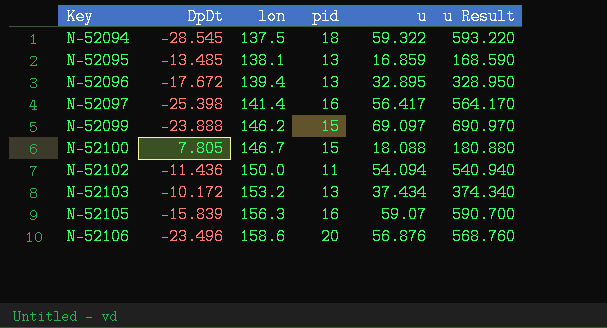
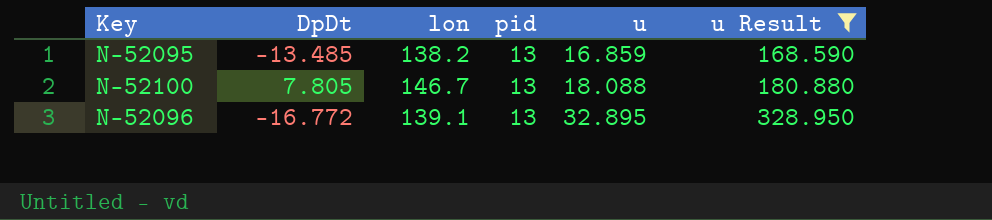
filter: none -> u Result <= 328.950
row order: Key ascending -> u ascending
N-52095 | lon: 138.1 -> 138.2
N-52100 | pid: 15 -> 13
N-52096 | DpDt: -17.672 -> -16.772
N-52096 | lon: 139.4 -> 139.1

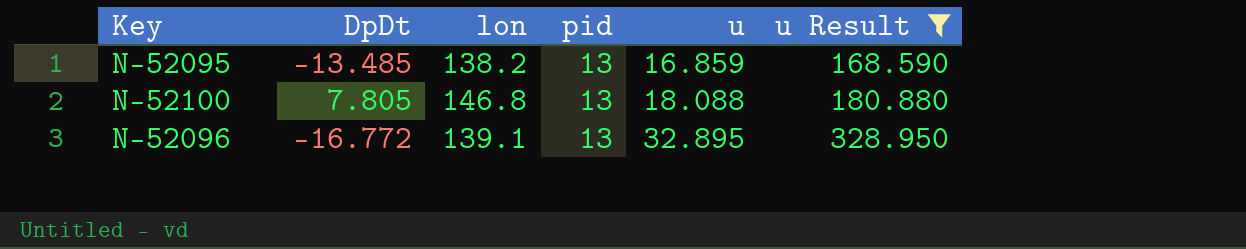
N-52100 | lon: 146.7 -> 146.8

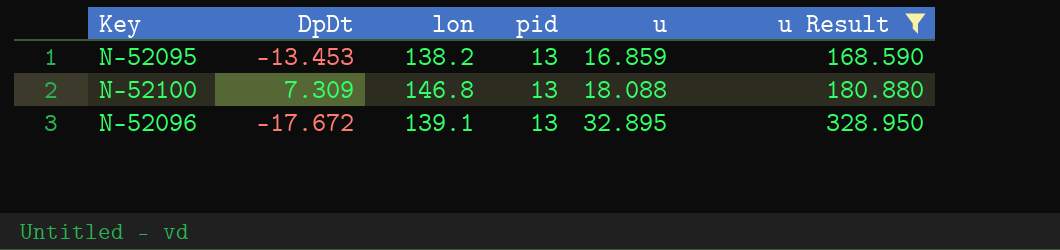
N-52095 | DpDt: -13.485 -> -13.453
N-52100 | DpDt: 7.805 -> 7.309
N-52096 | DpDt: -16.772 -> -17.672

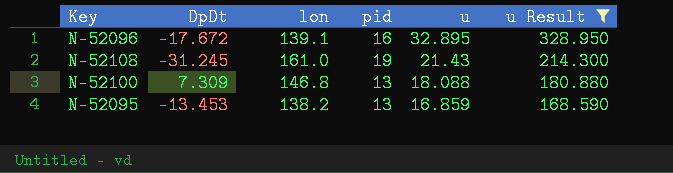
row order: u ascending -> u descending
N-52096 | pid: 13 -> 16
row N-52108: none -> -31.245 | 161.0 | 19 | 21.43 | 214.300

